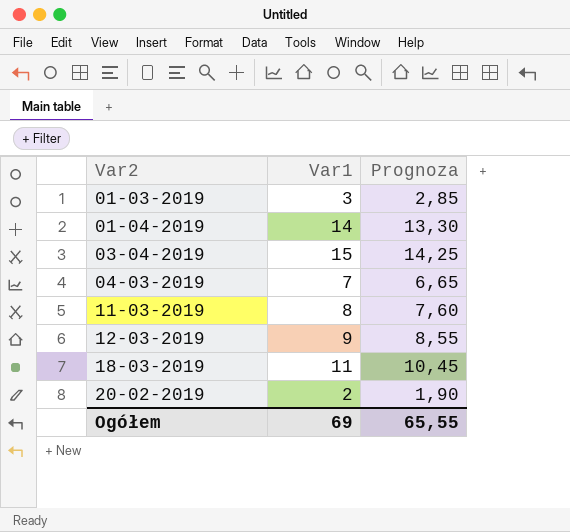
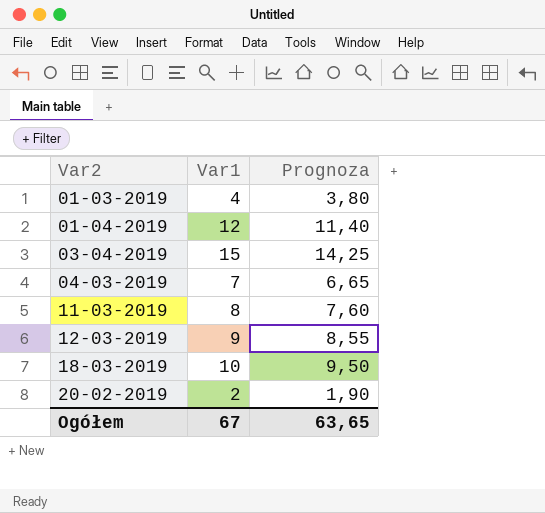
01-03-2019 | Var1: 3 -> 4
01-03-2019 | Prognoza: 2,85 -> 3,80
01-04-2019 | Var1: 14 -> 12
01-04-2019 | Prognoza: 13,30 -> 11,40
18-03-2019 | Var1: 11 -> 10
18-03-2019 | Prognoza: 10,45 -> 9,50
Ogółem | Var1: 69 -> 67
Ogółem | Prognoza: 65,55 -> 63,65

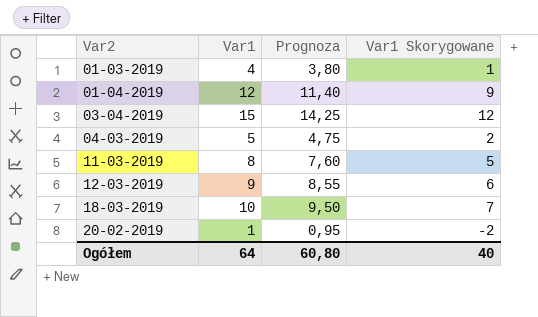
column Var1 Skorygowane | formula: none -> [Var1] - 3
04-03-2019 | Var1: 7 -> 5
04-03-2019 | Prognoza: 6,65 -> 4,75
20-02-2019 | Var1: 2 -> 1
20-02-2019 | Prognoza: 1,90 -> 0,95
Ogółem | Var1: 67 -> 64
Ogółem | Prognoza: 63,65 -> 60,80

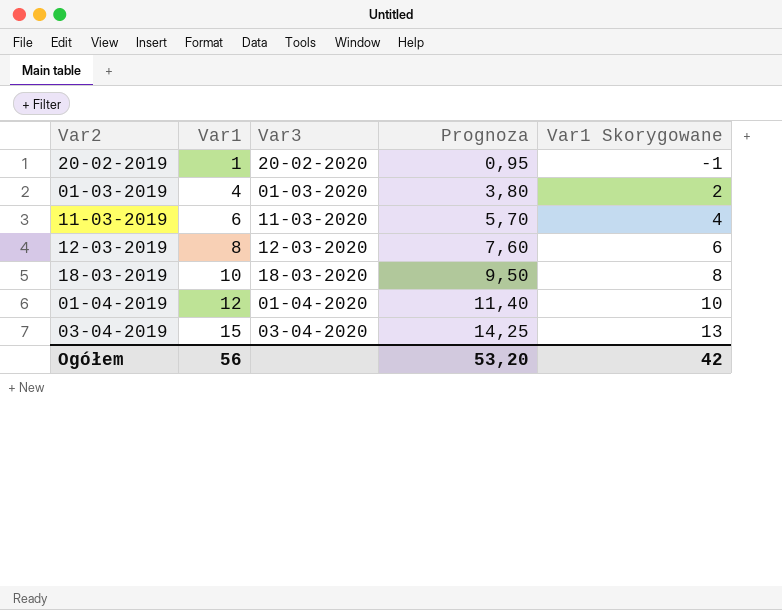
row order: Var2 ascending -> Var1 ascending
column Var3 | position: none -> 3
column Var1 Skorygowane | formula: [Var1] - 3 -> [Var1] - 2
row 04-03-2019: 5 | 4,75 | 2 -> none
11-03-2019 | Var1: 8 -> 6
11-03-2019 | Prognoza: 7,60 -> 5,70
12-03-2019 | Var1: 9 -> 8
12-03-2019 | Prognoza: 8,55 -> 7,60
Ogółem | Var1: 64 -> 56
Ogółem | Prognoza: 60,80 -> 53,20
Ogółem | Var1 Skorygowane: 40 -> 42

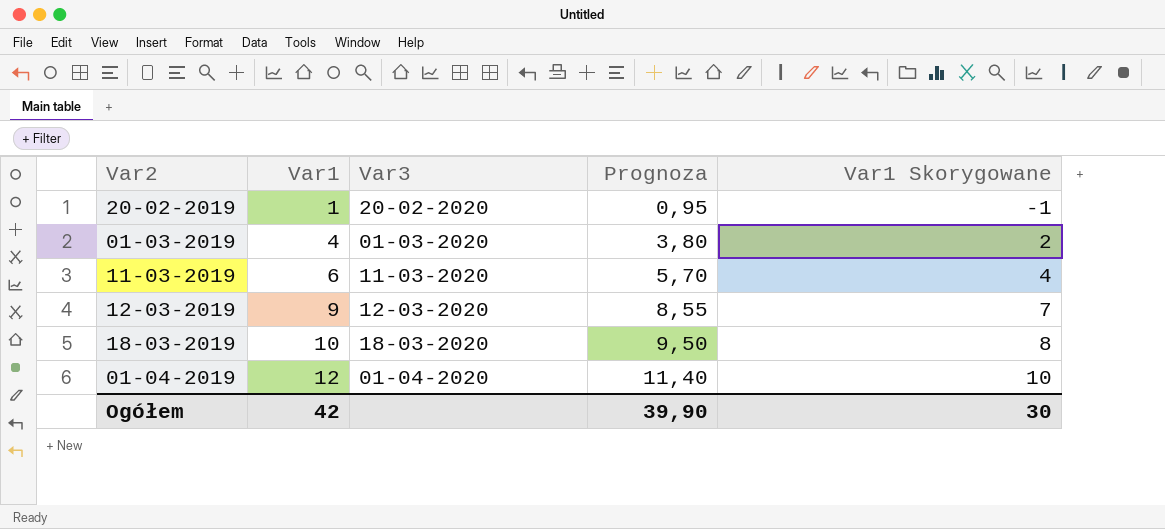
row 03-04-2019: 15 | 03-04-2020 | 14,25 | 13 -> none
12-03-2019 | Var1: 8 -> 9
12-03-2019 | Prognoza: 7,60 -> 8,55
12-03-2019 | Var1 Skorygowane: 6 -> 7
Ogółem | Var1: 56 -> 42
Ogółem | Prognoza: 53,20 -> 39,90
Ogółem | Var1 Skorygowane: 42 -> 30

